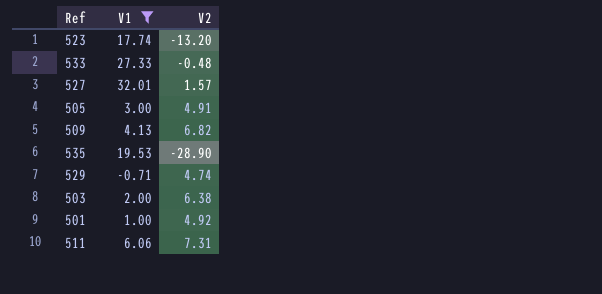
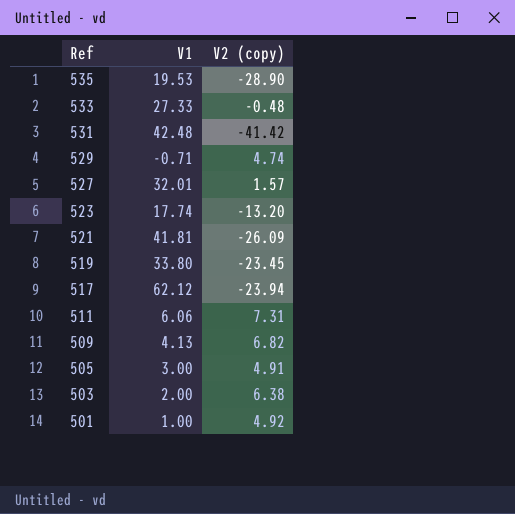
filter: V1 <= 32.01 -> none
row order: none -> Ref descending
column name: V2 -> V2 (copy)

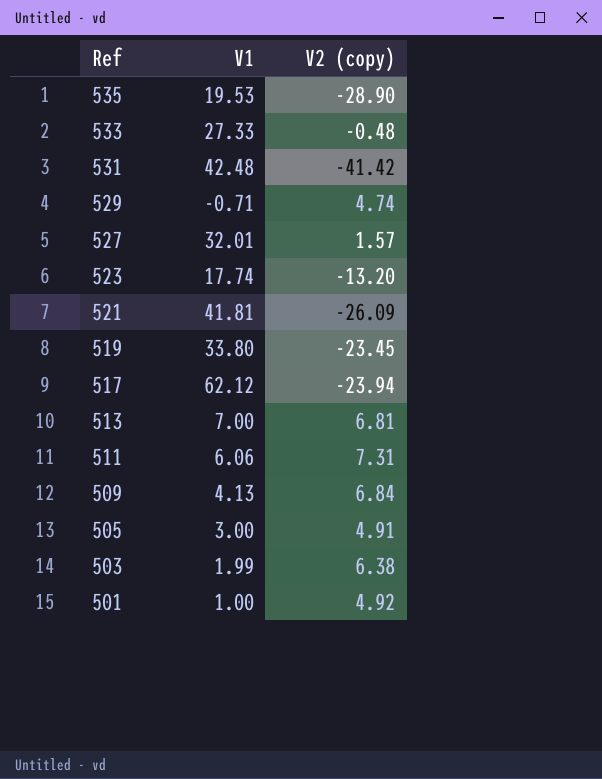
row 513: none -> 7.00 | 6.81
509 | V2 (copy): 6.82 -> 6.84
503 | V1: 2.00 -> 1.99

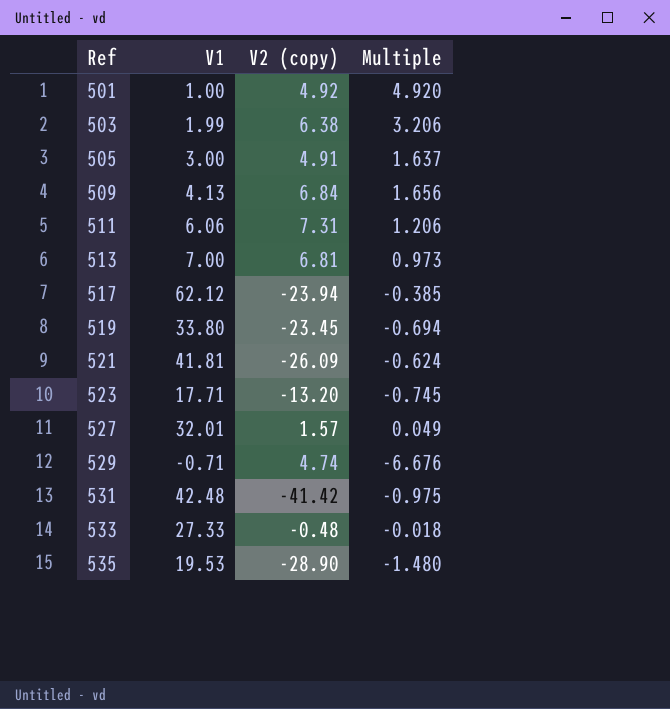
row order: Ref descending -> Ref ascending
column Multiple | formula: none -> [V2 (copy)] / [V1]
523 | V1: 17.74 -> 17.71

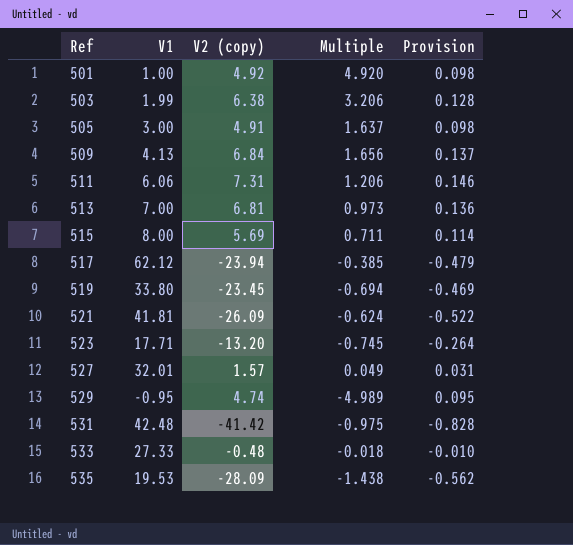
column Provision | formula: none -> [V2 (copy)] * 0.02
row 515: none -> 8.00 | 5.69 | 0.711 | 0.114
529 | V1: -0.71 -> -0.95
529 | Multiple: -6.676 -> -4.989
535 | V2 (copy): -28.90 -> -28.09
535 | Multiple: -1.480 -> -1.438

